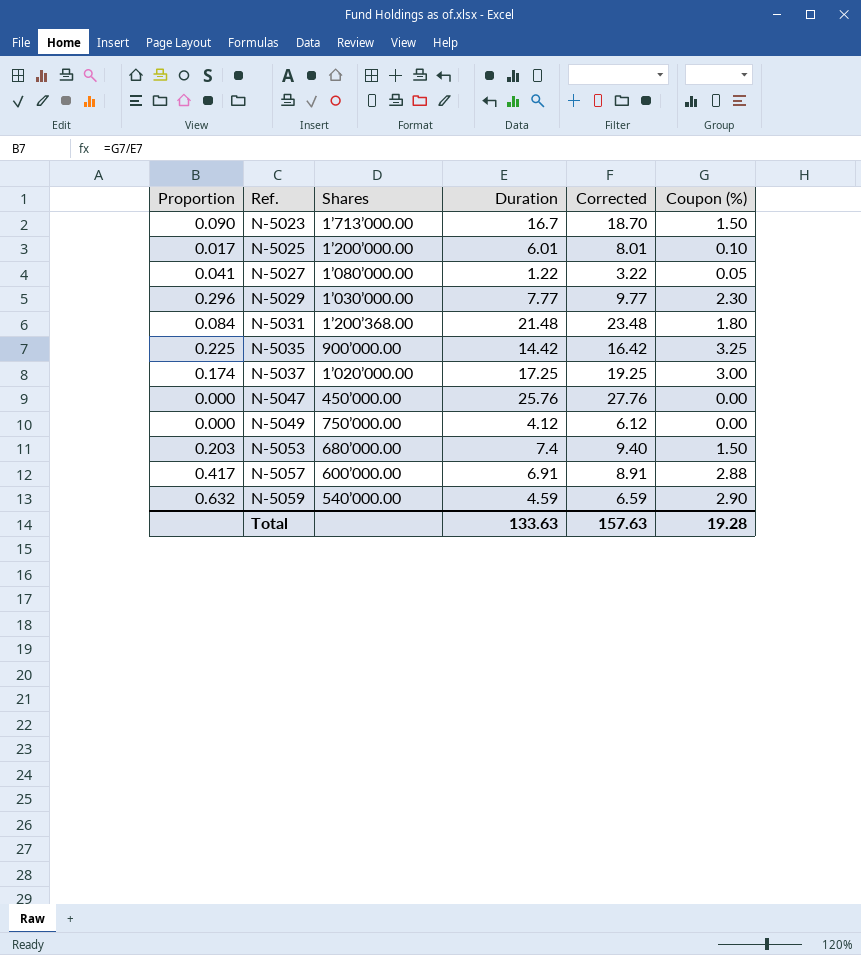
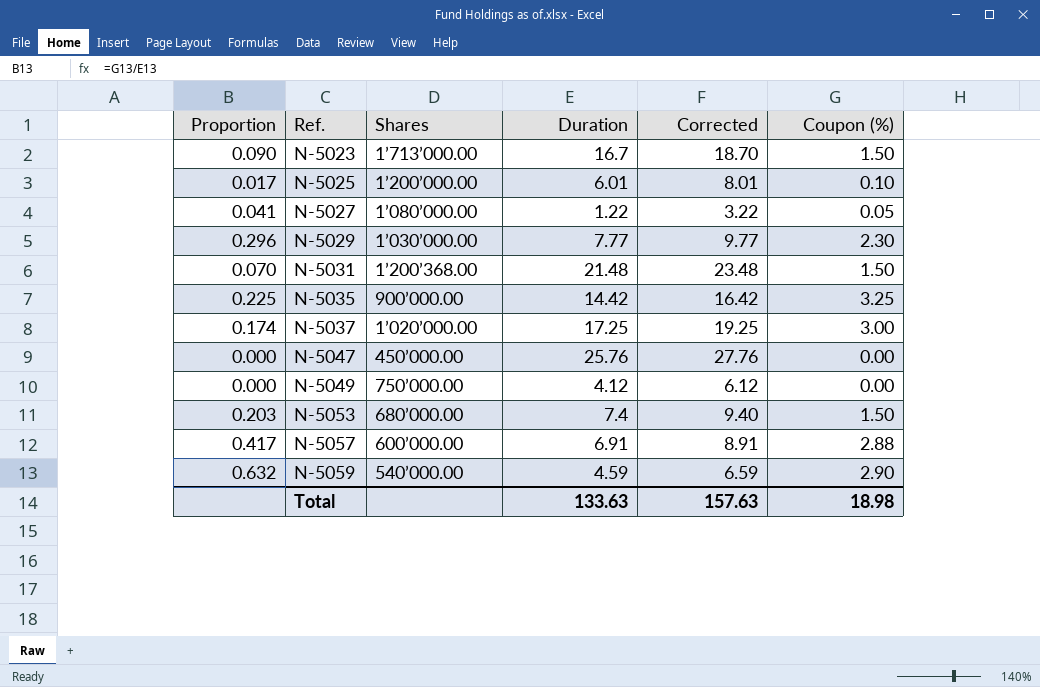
N-5031 | Proportion: 0.084 -> 0.070
N-5031 | Coupon (%): 1.80 -> 1.50
Total | Coupon (%): 19.28 -> 18.98

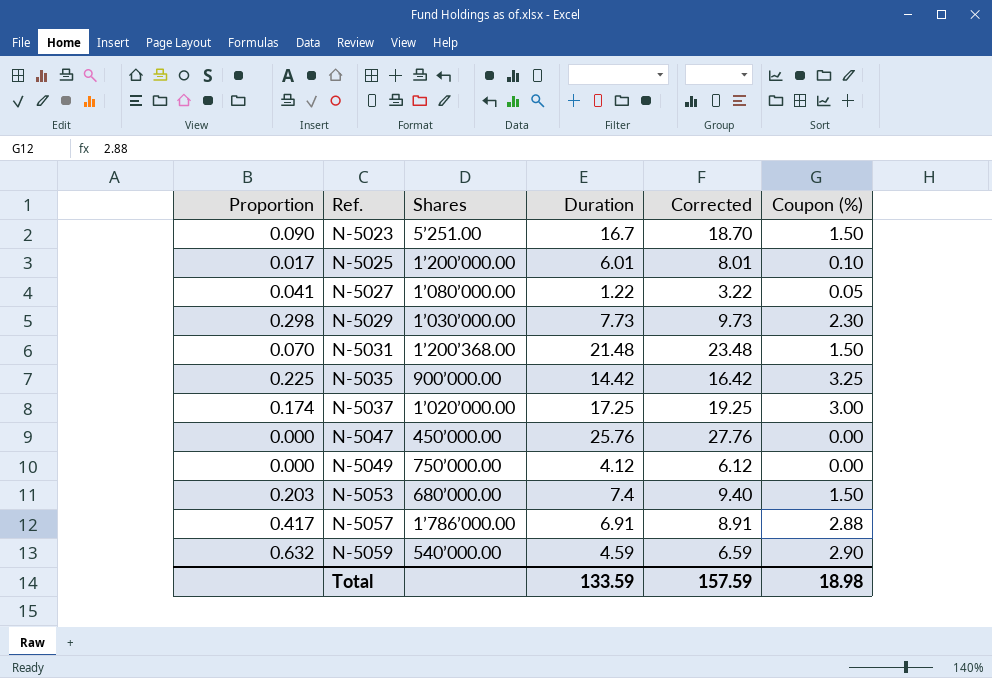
N-5023 | Shares: 1’713’000.00 -> 5’251.00
N-5029 | Proportion: 0.296 -> 0.298
N-5029 | Duration: 7.77 -> 7.73
N-5029 | Corrected: 9.77 -> 9.73
N-5057 | Shares: 600’000.00 -> 1’786’000.00
Total | Duration: 133.63 -> 133.59
Total | Corrected: 157.63 -> 157.59

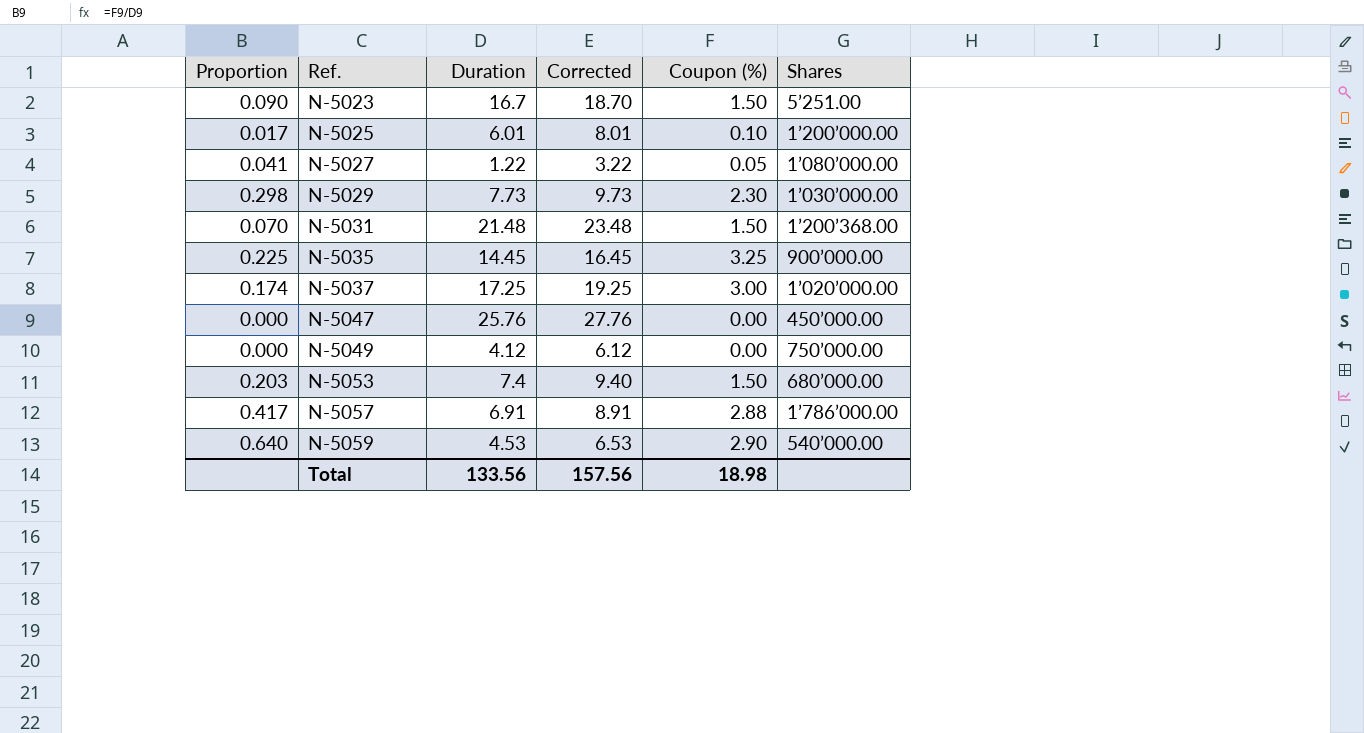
column Shares | position: 3 -> 6
N-5035 | Duration: 14.42 -> 14.45
N-5035 | Corrected: 16.42 -> 16.45
N-5059 | Proportion: 0.632 -> 0.640
N-5059 | Duration: 4.59 -> 4.53
N-5059 | Corrected: 6.59 -> 6.53
Total | Duration: 133.59 -> 133.56
Total | Corrected: 157.59 -> 157.56

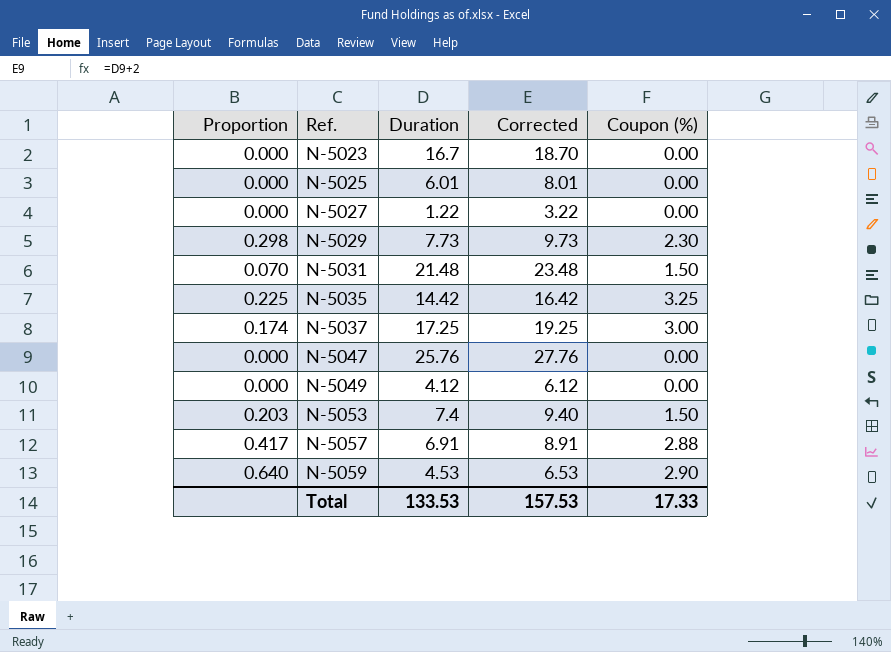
column Shares | position: 6 -> none
N-5023 | Proportion: 0.090 -> 0.000
N-5023 | Coupon (%): 1.50 -> 0.00
N-5025 | Proportion: 0.017 -> 0.000
N-5025 | Coupon (%): 0.10 -> 0.00
N-5027 | Proportion: 0.041 -> 0.000
N-5027 | Coupon (%): 0.05 -> 0.00
N-5035 | Duration: 14.45 -> 14.42
N-5035 | Corrected: 16.45 -> 16.42
Total | Duration: 133.56 -> 133.53
Total | Corrected: 157.56 -> 157.53
Total | Coupon (%): 18.98 -> 17.33

